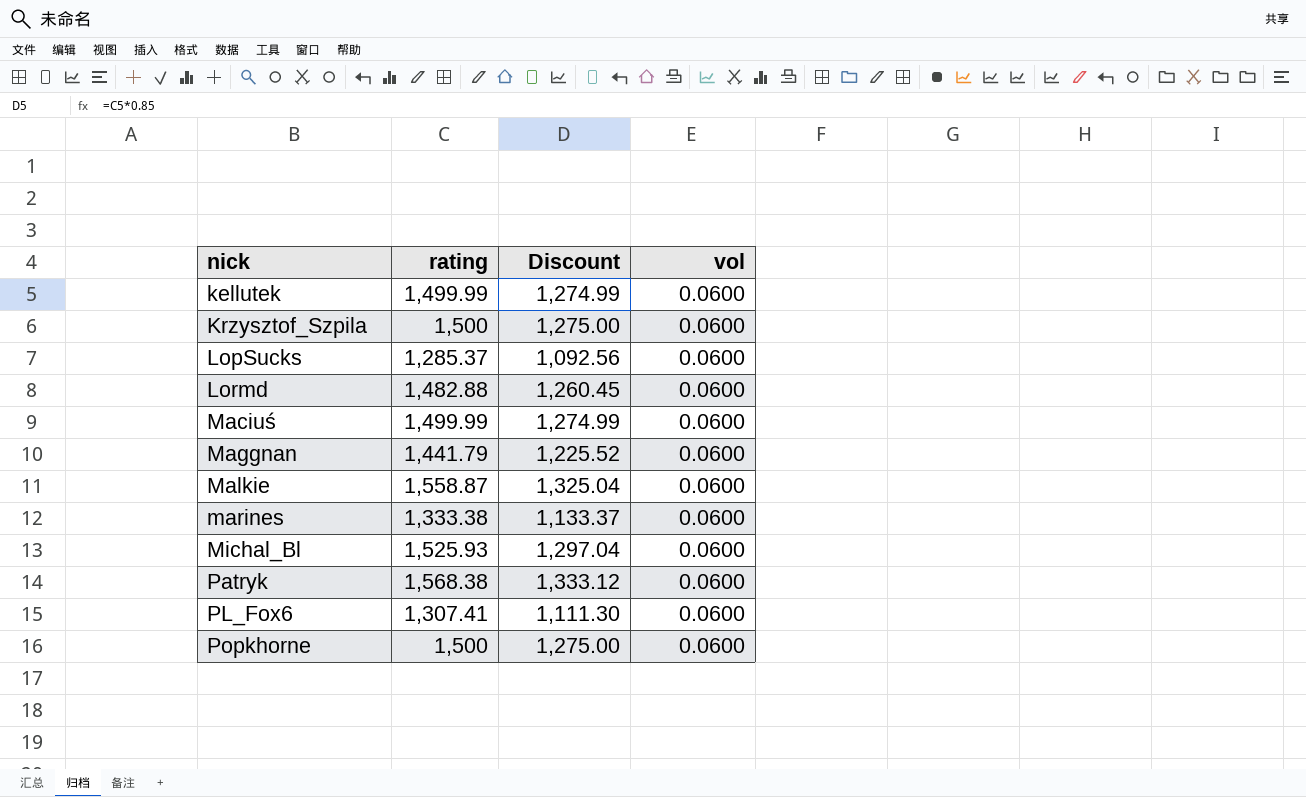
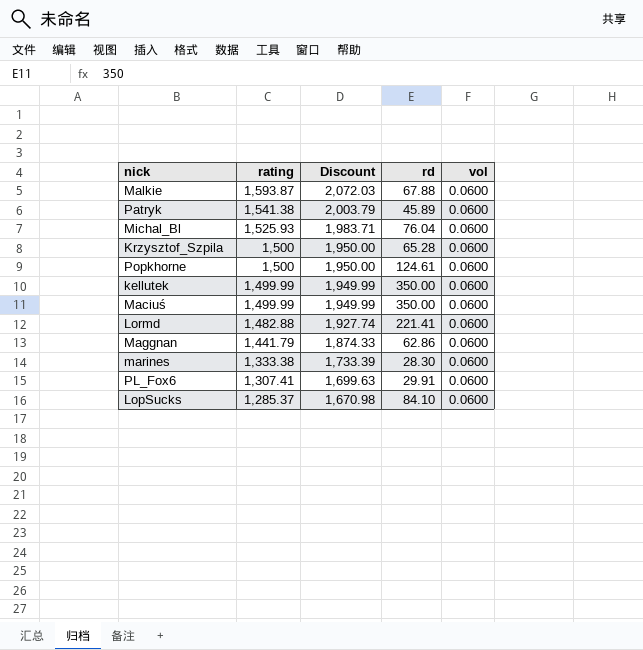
row order: nick ascending -> rating descending
column Discount | formula: [rating] * 0.85 -> [rating] * 1.3
column rd | position: none -> 4
Malkie | rating: 1,558.87 -> 1,593.87
Patryk | rating: 1,568.38 -> 1,541.38

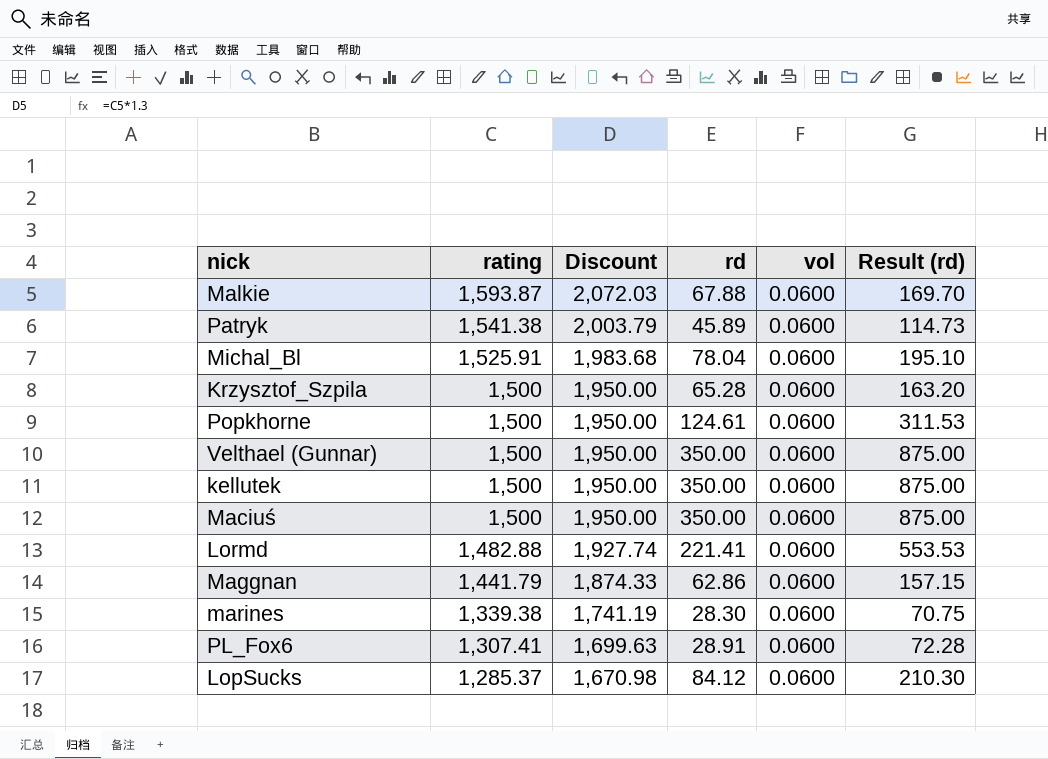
column Result (rd) | formula: none -> [rd] * 2.5
Michal_Bl | rating: 1,525.93 -> 1,525.91
Michal_Bl | Discount: 1,983.71 -> 1,983.68
Michal_Bl | rd: 76.04 -> 78.04
row Velthael (Gunnar): none -> 1,500 | 1,950.00 | 350.00 | 0.0600 | 875.00
kellutek | rating: 1,499.99 -> 1,500
kellutek | Discount: 1,949.99 -> 1,950.00
Maciuś | rating: 1,499.99 -> 1,500
Maciuś | Discount: 1,949.99 -> 1,950.00
marines | rating: 1,333.38 -> 1,339.38
marines | Discount: 1,733.39 -> 1,741.19
PL_Fox6 | rd: 29.91 -> 28.91
LopSucks | rd: 84.10 -> 84.12

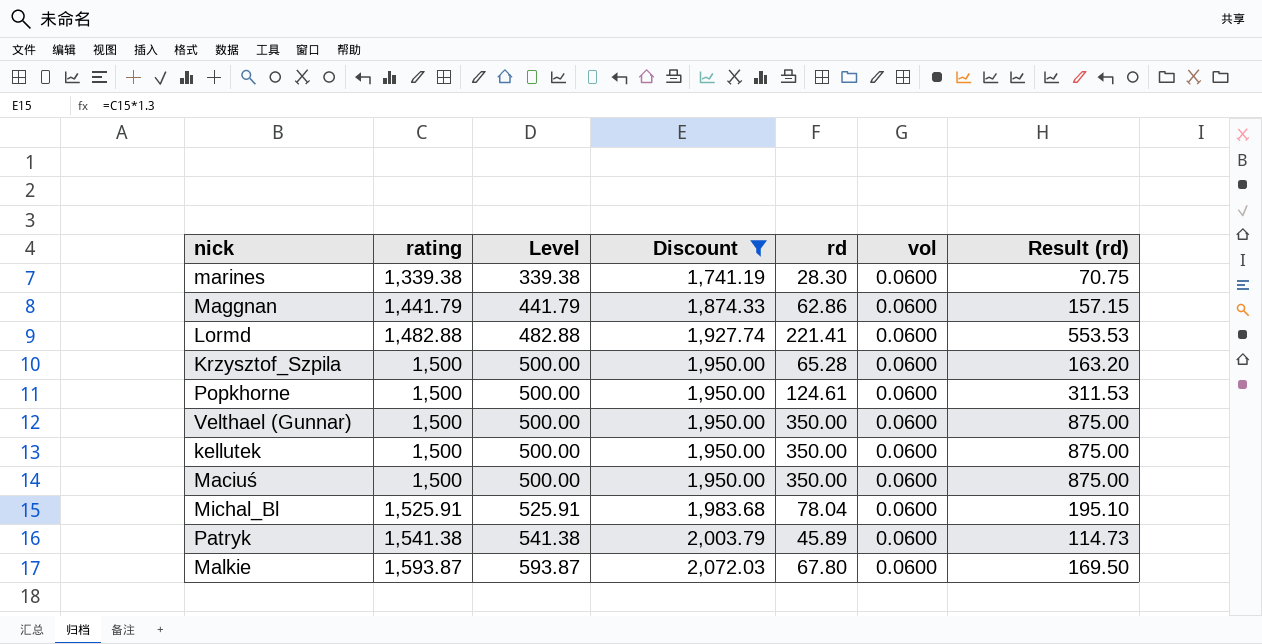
filter: none -> Discount >= 1,741.19
row order: rating descending -> rating ascending
column Level | formula: none -> [rating] - 1000
Malkie | rd: 67.88 -> 67.80
Malkie | Result (rd): 169.70 -> 169.50

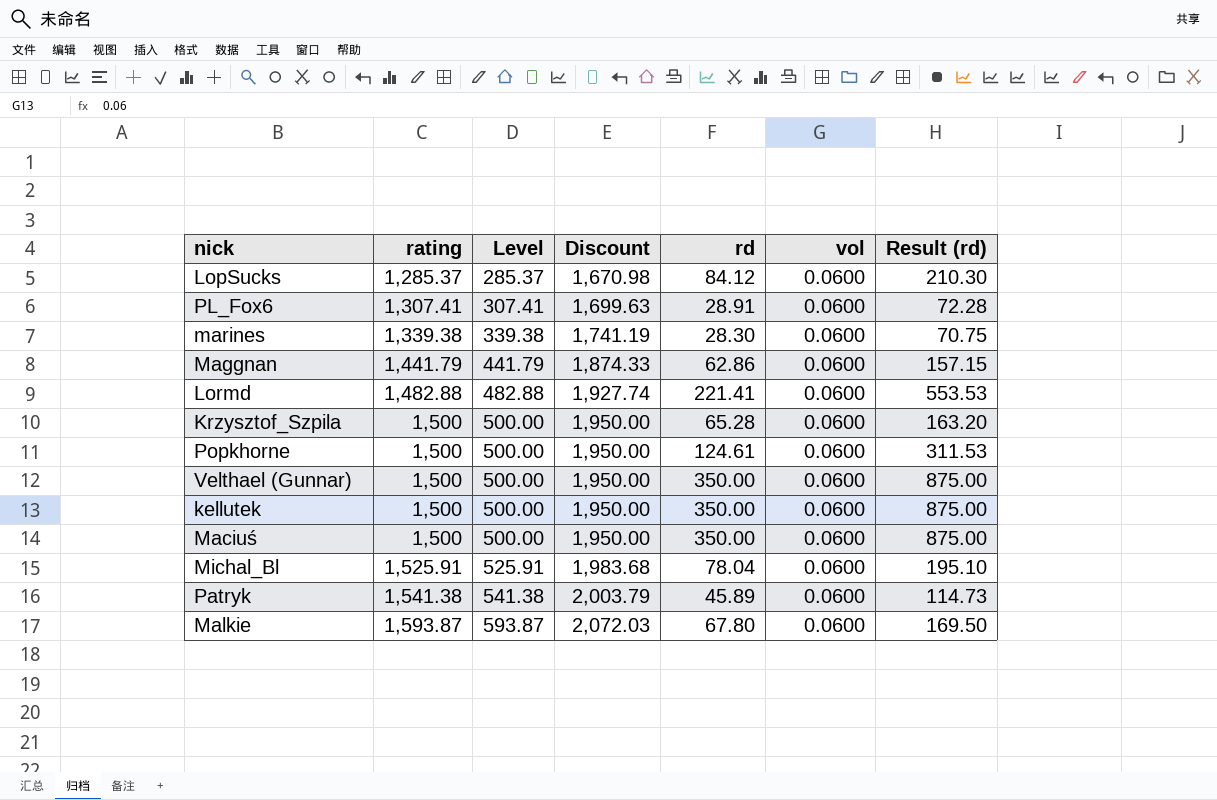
filter: Discount >= 1,741.19 -> none

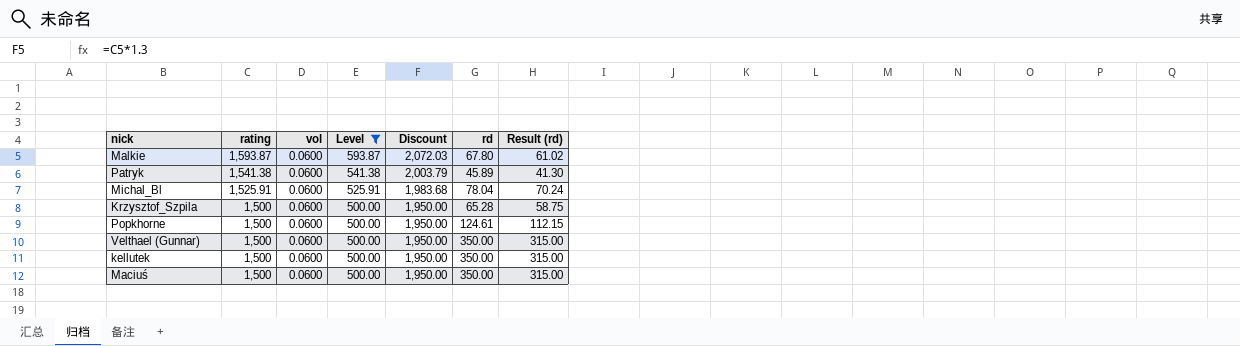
filter: none -> Level >= 500.00
row order: rating ascending -> rating descending
column vol | position: 6 -> 3
column Result (rd) | formula: [rd] * 2.5 -> [rd] * 0.9

